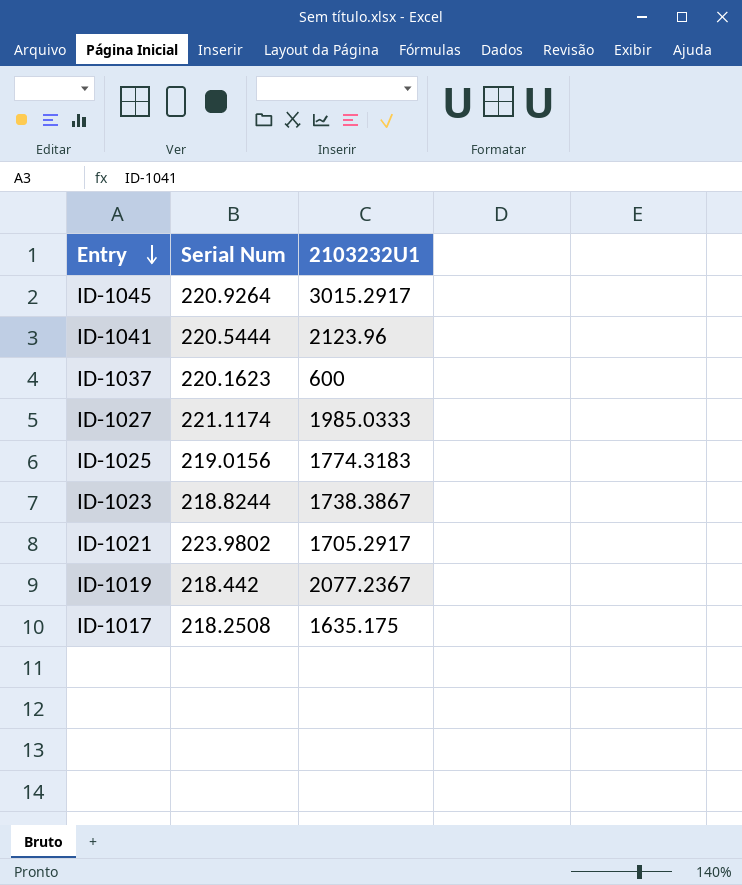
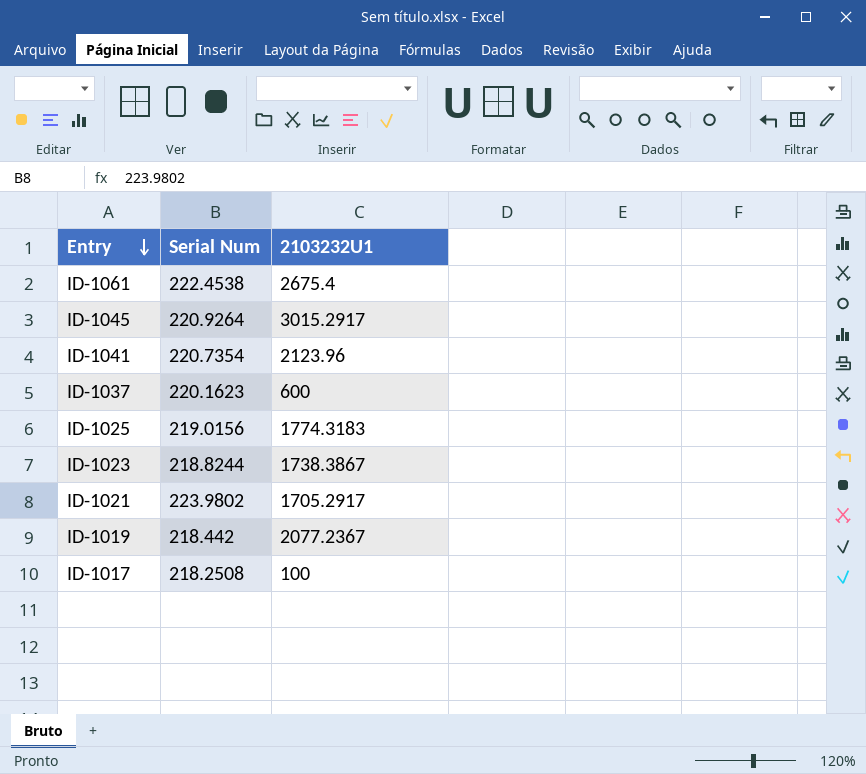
row ID-1027: 221.1174 | 1985.0333 -> none
row ID-1061: none -> 222.4538 | 2675.4
ID-1041 | Serial Num: 220.5444 -> 220.7354
ID-1017 | 2103232U1: 1635.175 -> 100

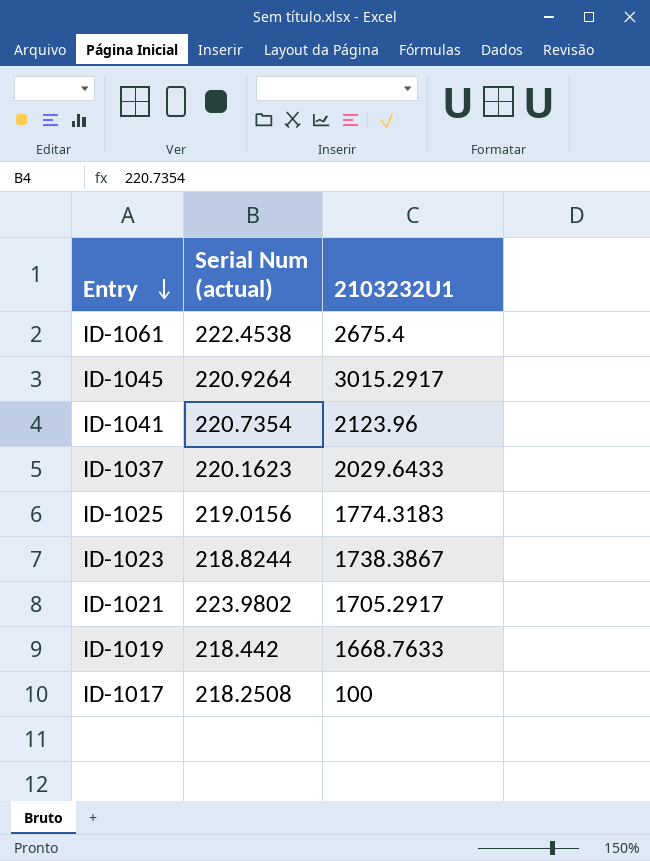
column name: Serial Num -> Serial Num (actual)
ID-1037 | 2103232U1: 600 -> 2029.6433
ID-1019 | 2103232U1: 2077.2367 -> 1668.7633

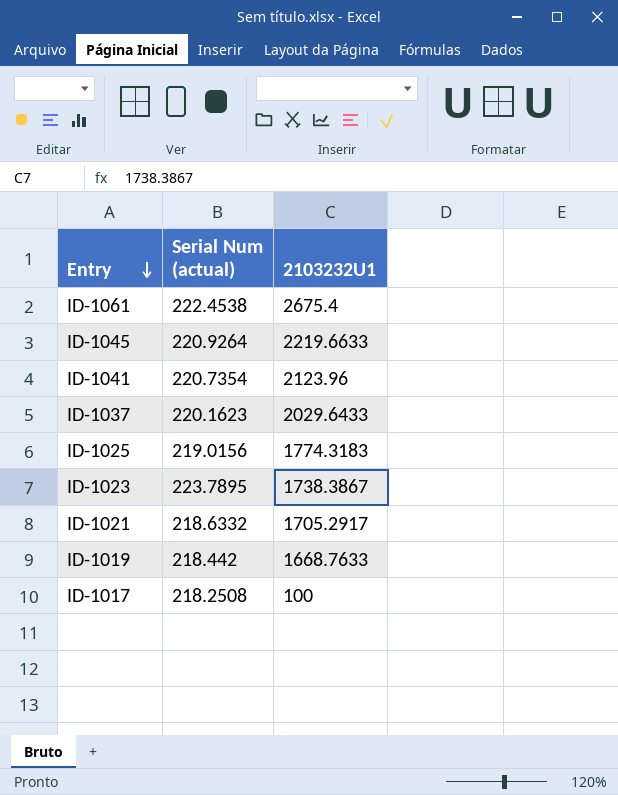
ID-1045 | 2103232U1: 3015.2917 -> 2219.6633
ID-1023 | Serial Num (actual): 218.8244 -> 223.7895
ID-1021 | Serial Num (actual): 223.9802 -> 218.6332

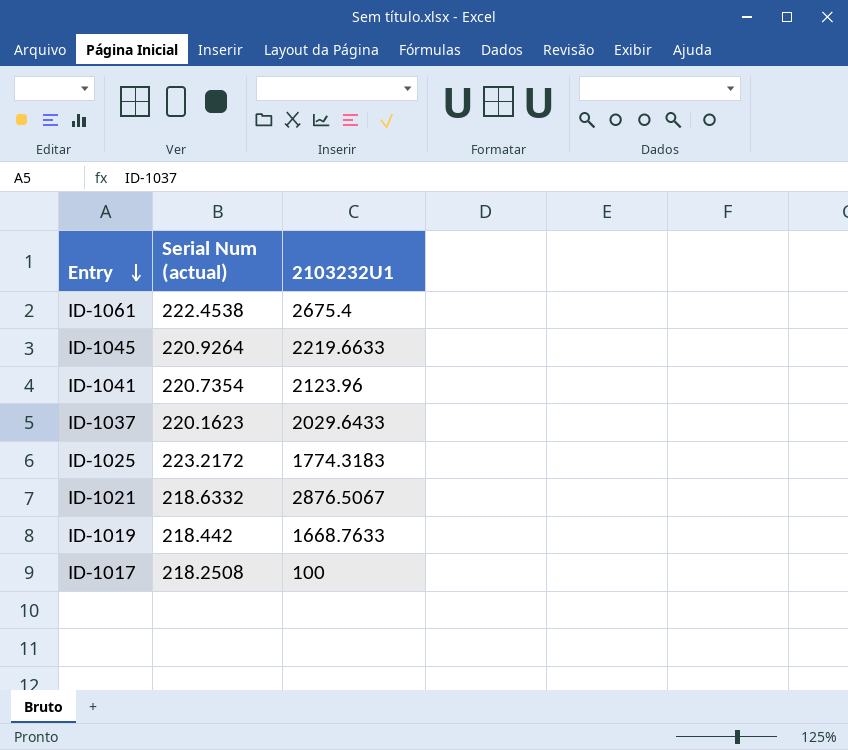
row ID-1023: 223.7895 | 1738.3867 -> none
ID-1025 | Serial Num (actual): 219.0156 -> 223.2172
ID-1021 | 2103232U1: 1705.2917 -> 2876.5067

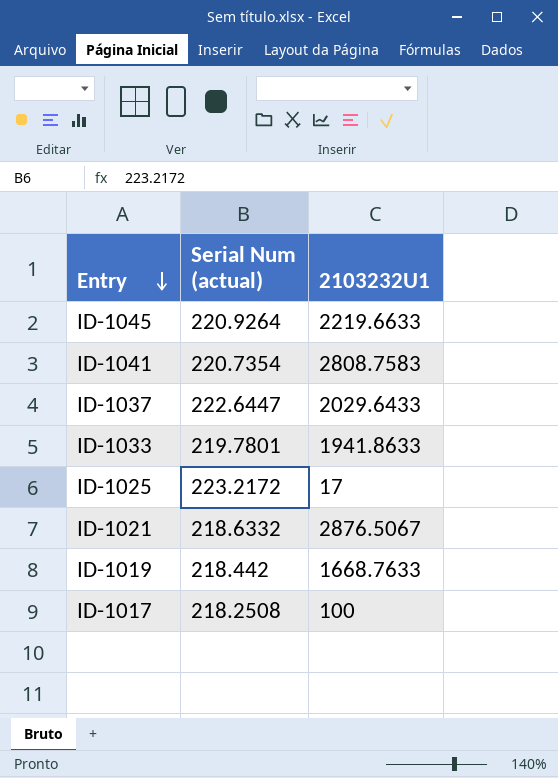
row ID-1061: 222.4538 | 2675.4 -> none
ID-1041 | 2103232U1: 2123.96 -> 2808.7583
ID-1037 | Serial Num (actual): 220.1623 -> 222.6447
row ID-1033: none -> 219.7801 | 1941.8633
ID-1025 | 2103232U1: 1774.3183 -> 17

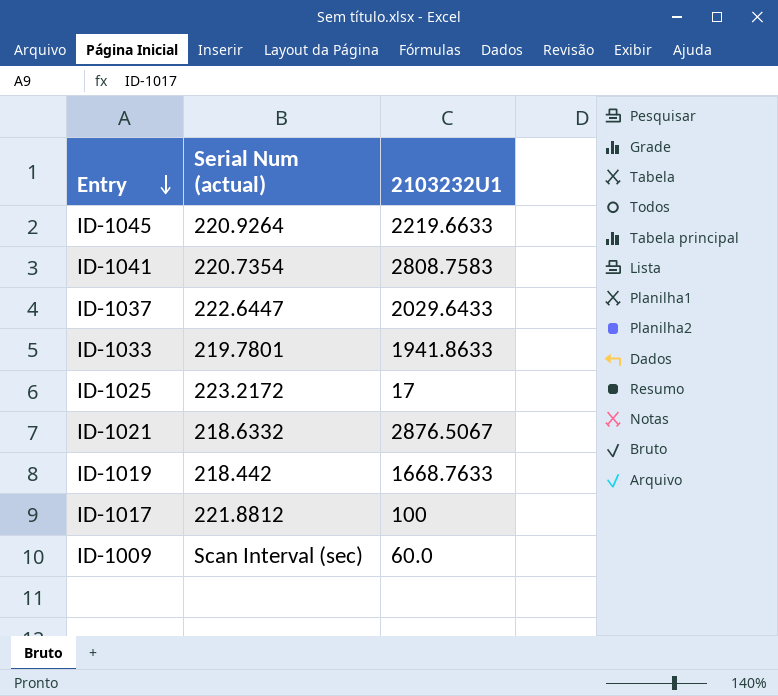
ID-1017 | Serial Num (actual): 218.2508 -> 221.8812
row ID-1009: none -> Scan Interval (sec) | 60.0

